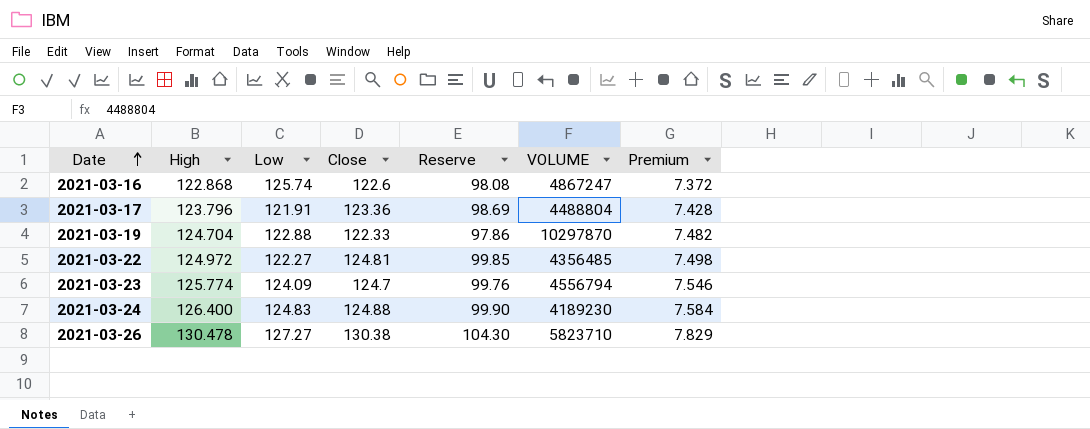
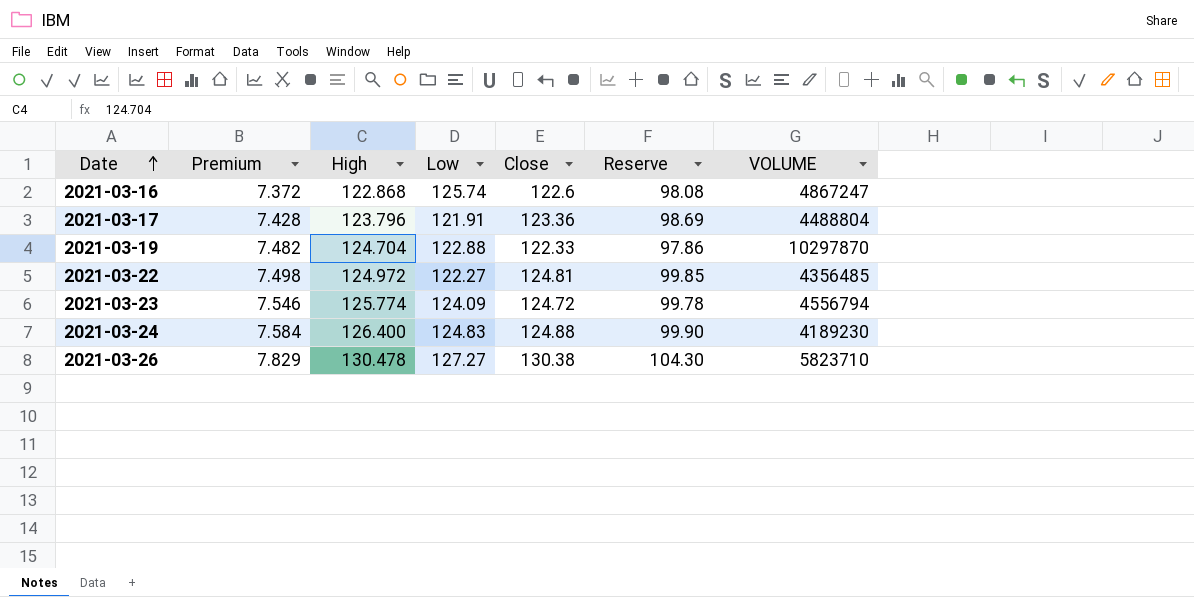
column Premium | position: 7 -> 2
2021-03-23 | Close: 124.7 -> 124.72
2021-03-23 | Reserve: 99.76 -> 99.78

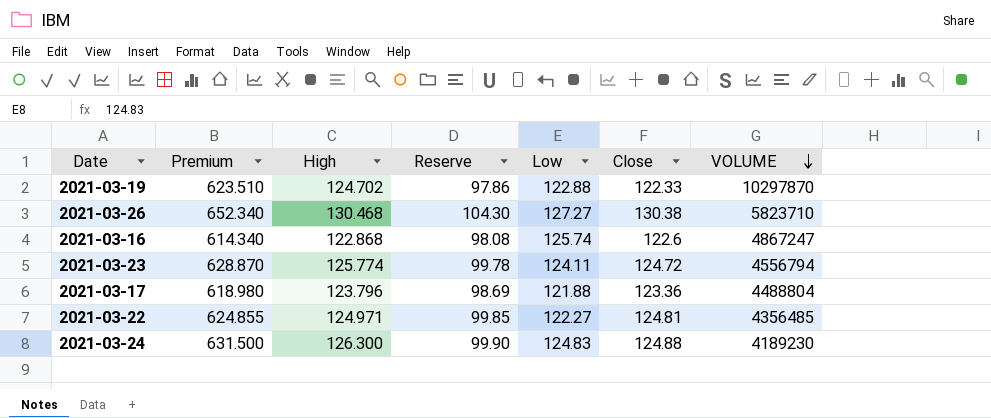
row order: Date ascending -> VOLUME descending
column Premium | formula: [High] * 0.06 -> [High] * 5
column Reserve | position: 6 -> 4
2021-03-19 | High: 124.704 -> 124.702
2021-03-26 | High: 130.478 -> 130.468
2021-03-23 | Low: 124.09 -> 124.11
2021-03-17 | Low: 121.91 -> 121.88
2021-03-22 | High: 124.972 -> 124.971
2021-03-24 | High: 126.400 -> 126.300

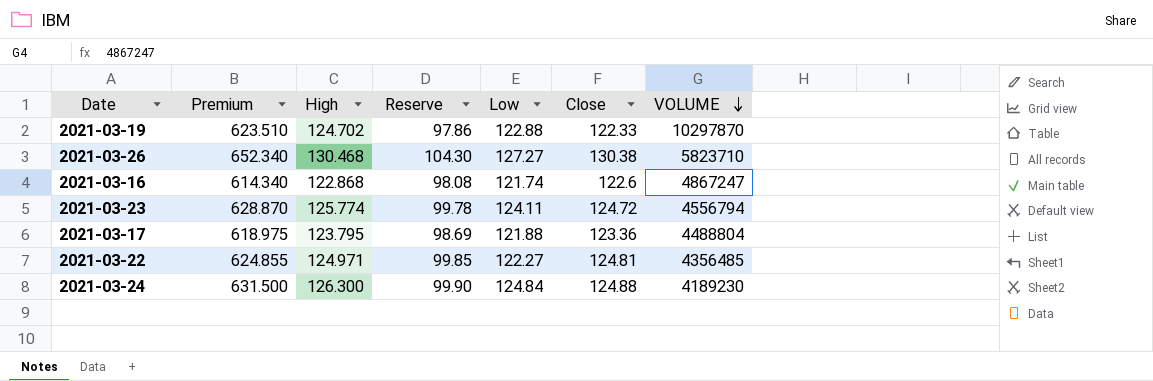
2021-03-16 | Low: 125.74 -> 121.74
2021-03-17 | Premium: 618.980 -> 618.975
2021-03-17 | High: 123.796 -> 123.795
2021-03-24 | Low: 124.83 -> 124.84

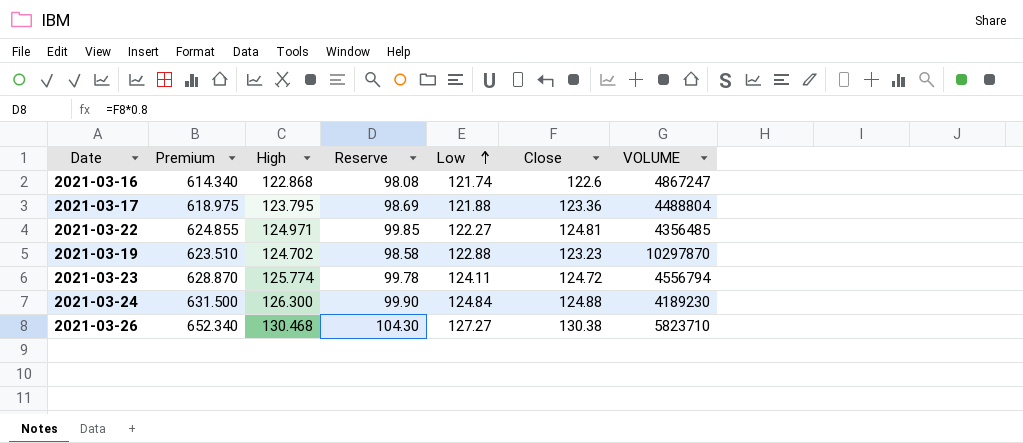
row order: VOLUME descending -> Low ascending
2021-03-19 | Reserve: 97.86 -> 98.58
2021-03-19 | Close: 122.33 -> 123.23

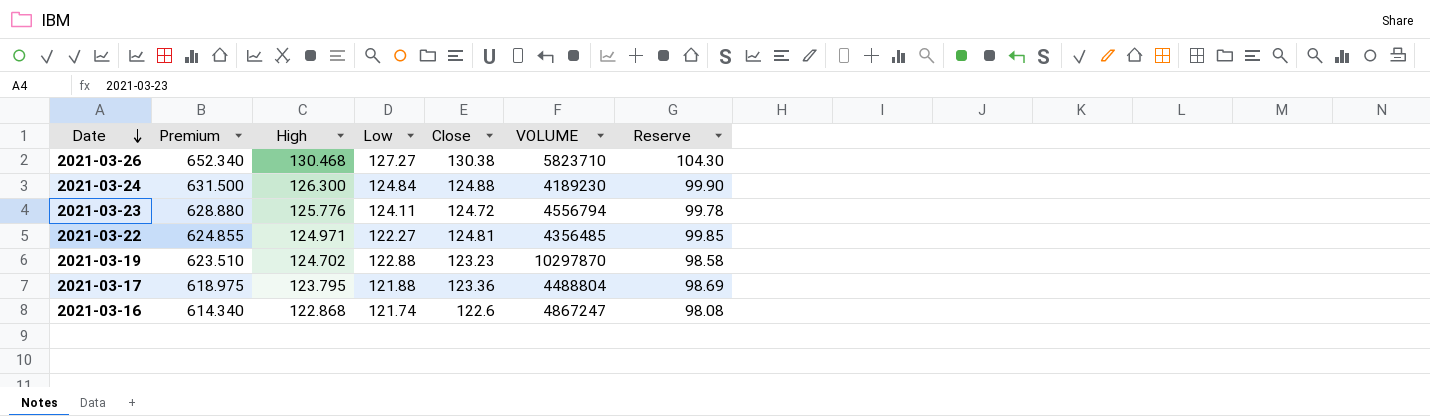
row order: Low ascending -> Date descending
column Reserve | position: 4 -> 7
2021-03-23 | Premium: 628.870 -> 628.880
2021-03-23 | High: 125.774 -> 125.776

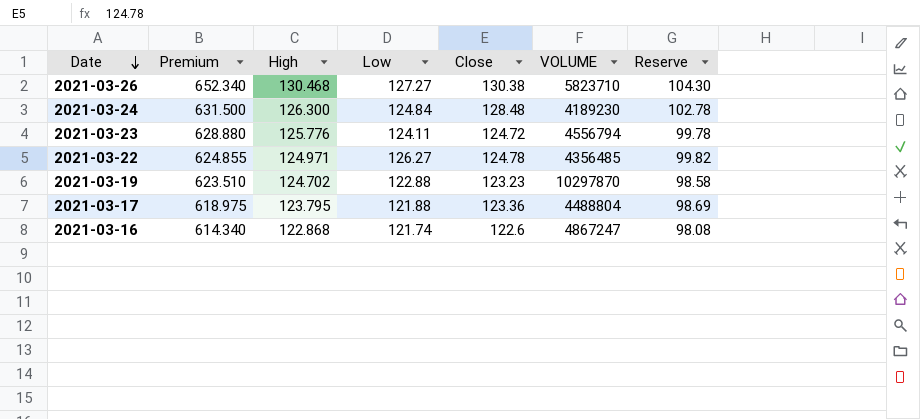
2021-03-24 | Close: 124.88 -> 128.48
2021-03-24 | Reserve: 99.90 -> 102.78
2021-03-22 | Low: 122.27 -> 126.27
2021-03-22 | Close: 124.81 -> 124.78
2021-03-22 | Reserve: 99.85 -> 99.82

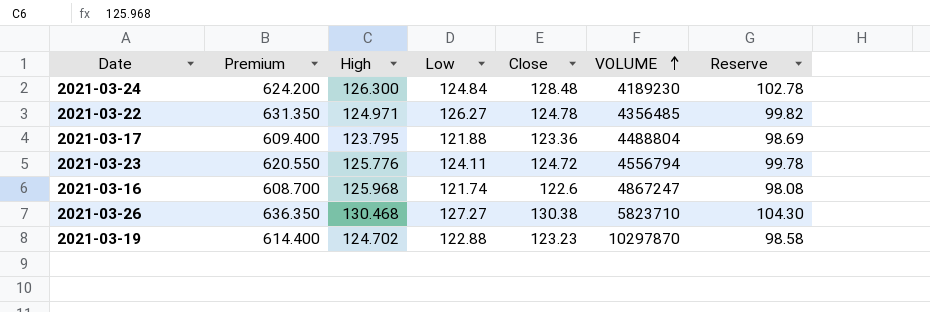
row order: Date descending -> VOLUME ascending
column Premium | formula: [High] * 5 -> [Low] * 5
2021-03-16 | High: 122.868 -> 125.968

